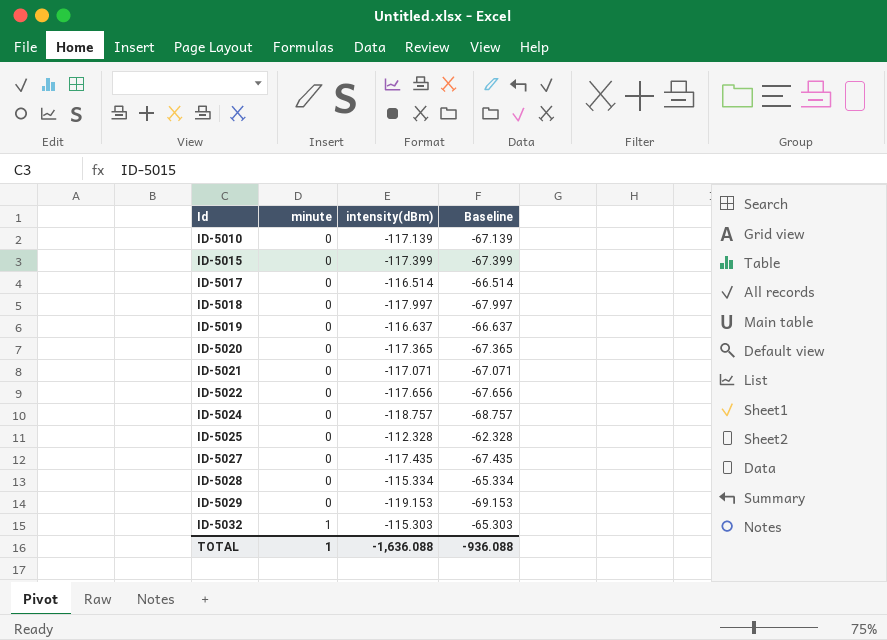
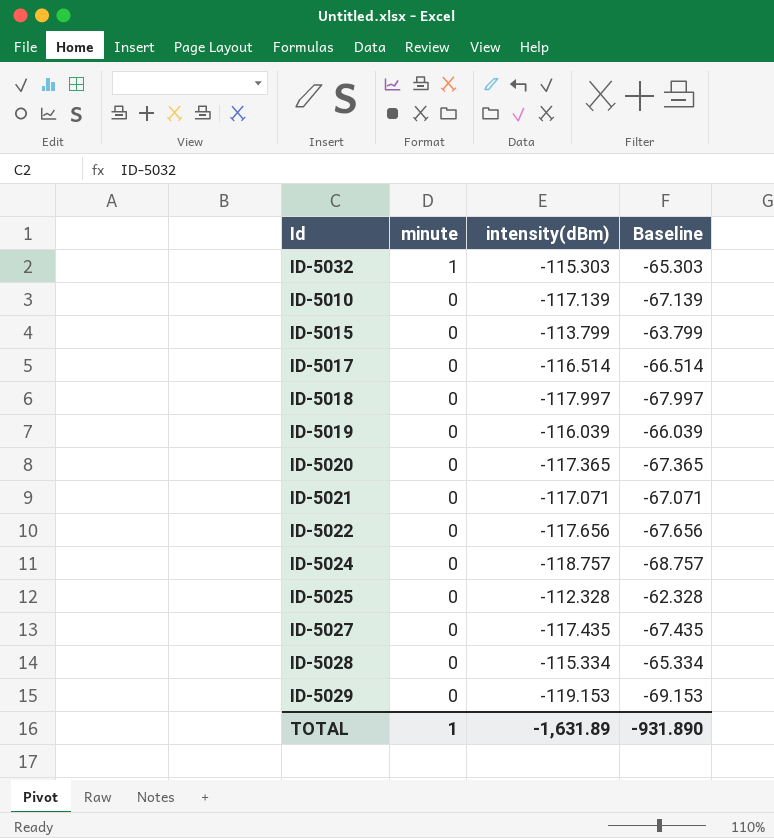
row order: Id ascending -> minute descending
ID-5015 | intensity(dBm): -117.399 -> -113.799
ID-5015 | Baseline: -67.399 -> -63.799
ID-5019 | intensity(dBm): -116.637 -> -116.039
ID-5019 | Baseline: -66.637 -> -66.039
TOTAL | intensity(dBm): -1,636.088 -> -1,631.89
TOTAL | Baseline: -936.088 -> -931.890

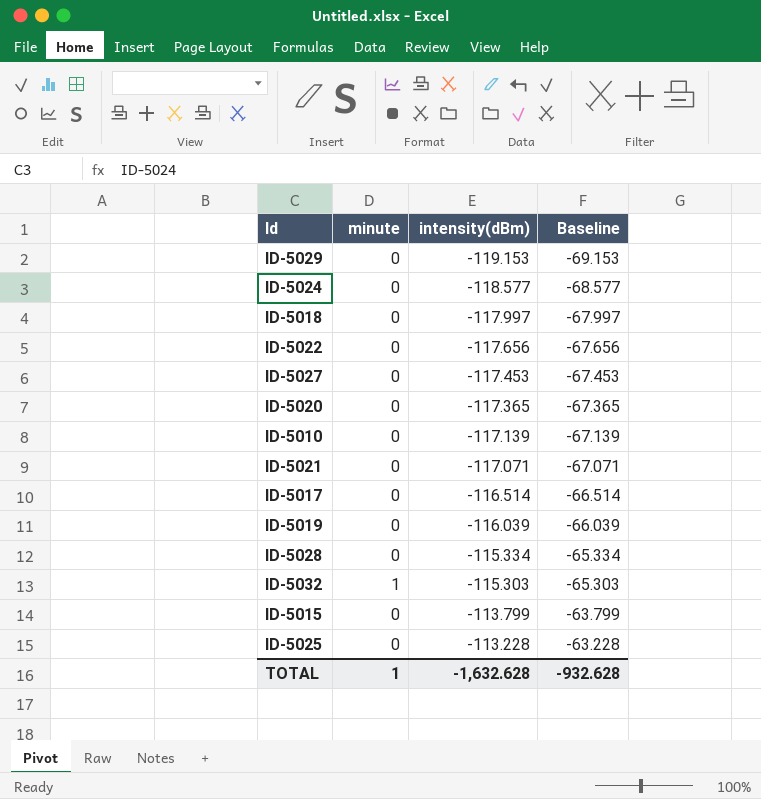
row order: minute descending -> intensity(dBm) ascending
ID-5024 | intensity(dBm): -118.757 -> -118.577
ID-5024 | Baseline: -68.757 -> -68.577
ID-5027 | intensity(dBm): -117.435 -> -117.453
ID-5027 | Baseline: -67.435 -> -67.453
ID-5025 | intensity(dBm): -112.328 -> -113.228
ID-5025 | Baseline: -62.328 -> -63.228
TOTAL | intensity(dBm): -1,631.89 -> -1,632.628
TOTAL | Baseline: -931.890 -> -932.628

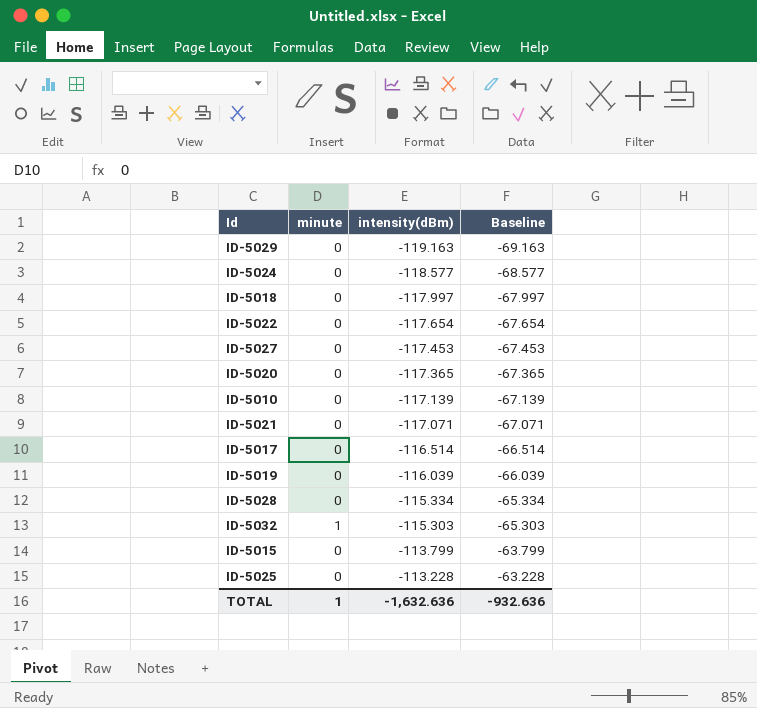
ID-5029 | intensity(dBm): -119.153 -> -119.163
ID-5029 | Baseline: -69.153 -> -69.163
ID-5022 | intensity(dBm): -117.656 -> -117.654
ID-5022 | Baseline: -67.656 -> -67.654
TOTAL | intensity(dBm): -1,632.628 -> -1,632.636
TOTAL | Baseline: -932.628 -> -932.636

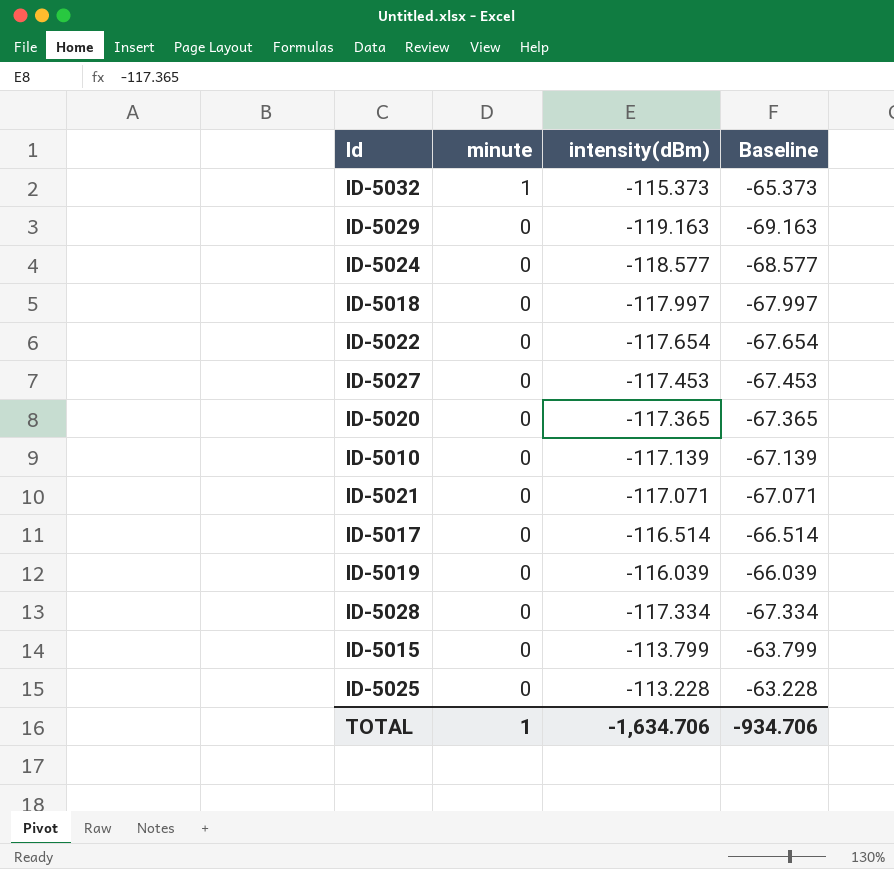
row order: intensity(dBm) ascending -> minute descending
ID-5032 | intensity(dBm): -115.303 -> -115.373
ID-5032 | Baseline: -65.303 -> -65.373
ID-5028 | intensity(dBm): -115.334 -> -117.334
ID-5028 | Baseline: -65.334 -> -67.334
TOTAL | intensity(dBm): -1,632.636 -> -1,634.706
TOTAL | Baseline: -932.636 -> -934.706

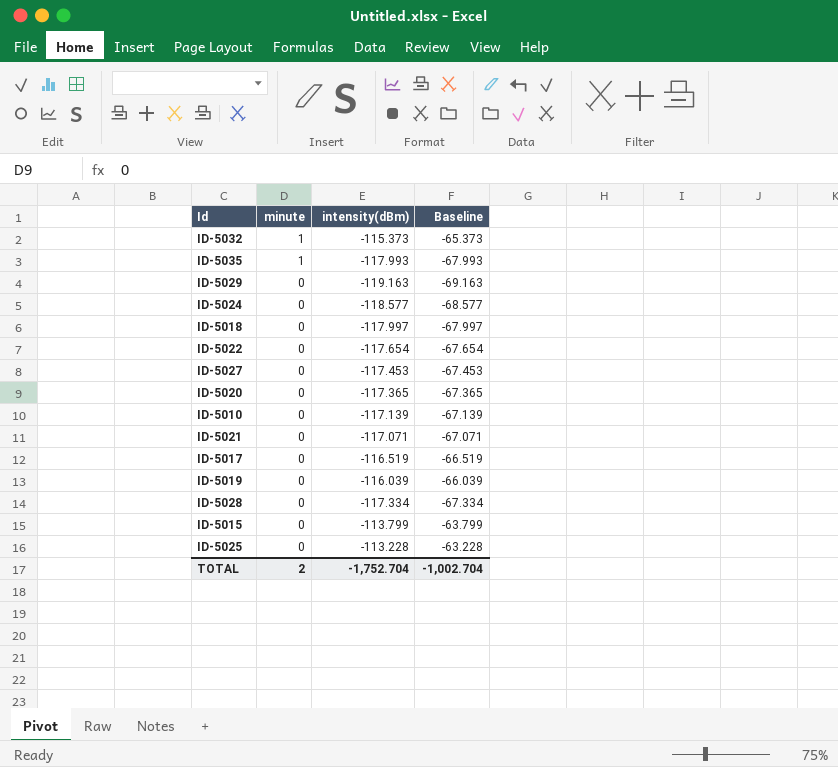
row ID-5035: none -> 1 | -117.993 | -67.993
ID-5017 | intensity(dBm): -116.514 -> -116.519
ID-5017 | Baseline: -66.514 -> -66.519
TOTAL | minute: 1 -> 2
TOTAL | intensity(dBm): -1,634.706 -> -1,752.704
TOTAL | Baseline: -934.706 -> -1,002.704

